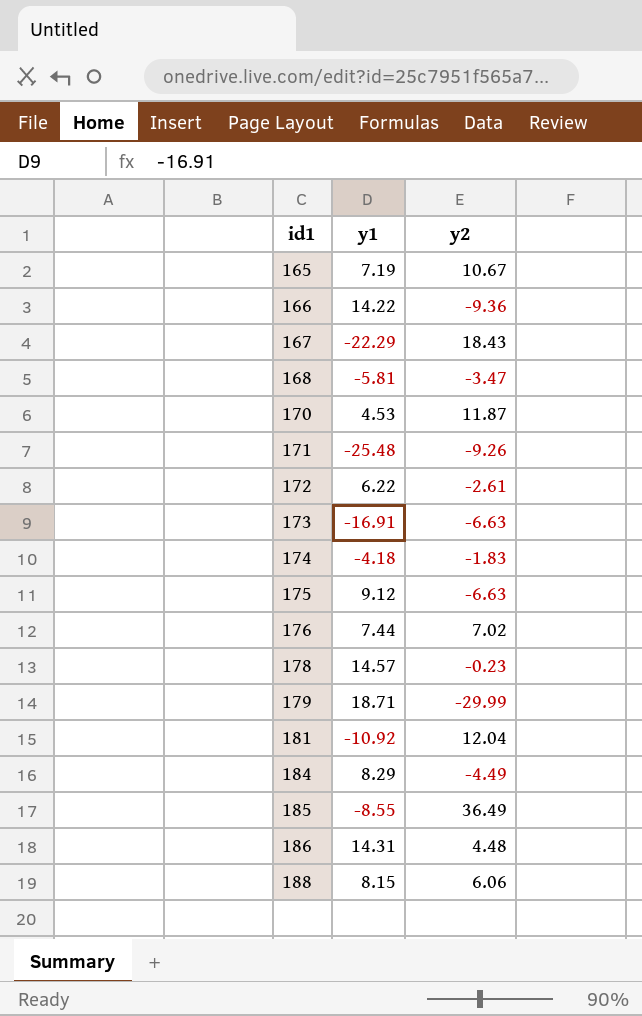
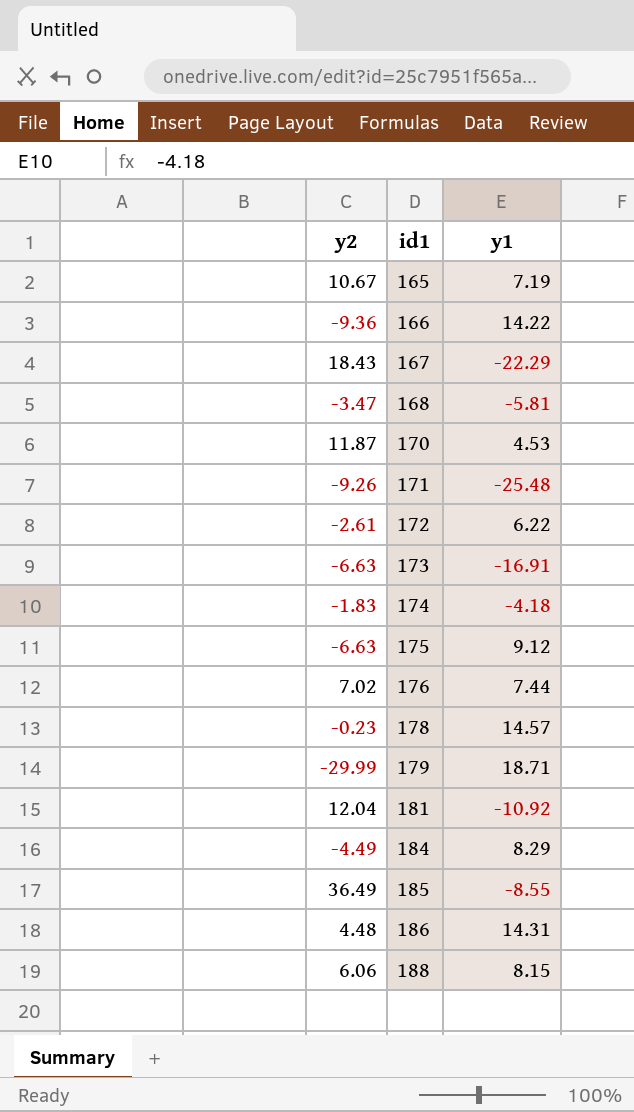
column y2 | position: 3 -> 1

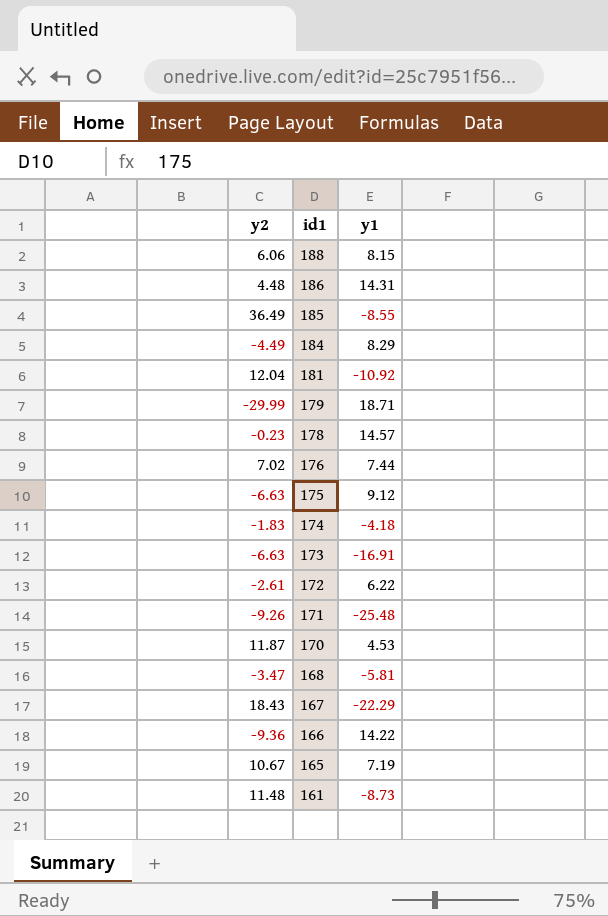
row order: id1 ascending -> id1 descending
row 161: none -> 11.48 | -8.73

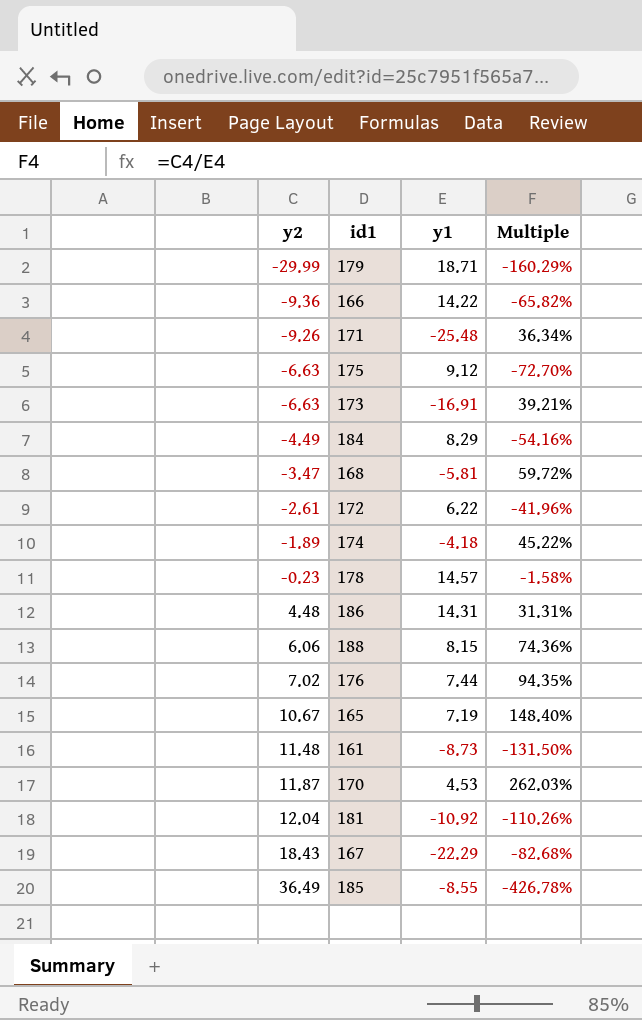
row order: id1 descending -> y2 ascending
column Multiple | formula: none -> [y2] / [y1]
174 | y2: -1.83 -> -1.89

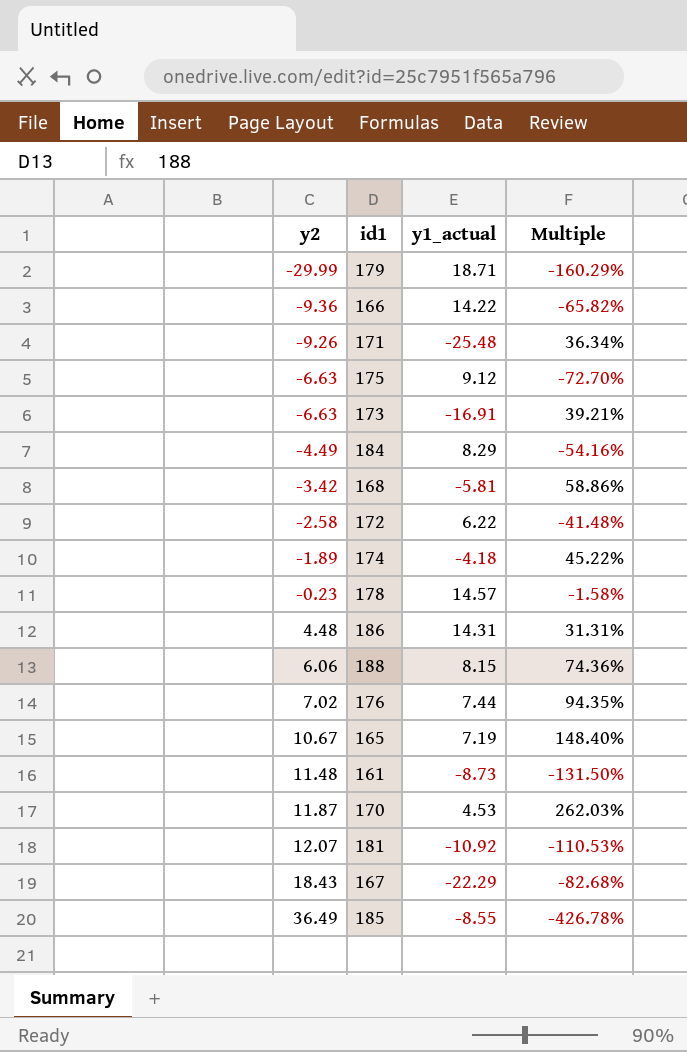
column name: y1 -> y1_actual
168 | y2: -3.47 -> -3.42
168 | Multiple: 59.72% -> 58.86%
172 | y2: -2.61 -> -2.58
172 | Multiple: -41.96% -> -41.48%
181 | y2: 12.04 -> 12.07
181 | Multiple: -110.26% -> -110.53%

